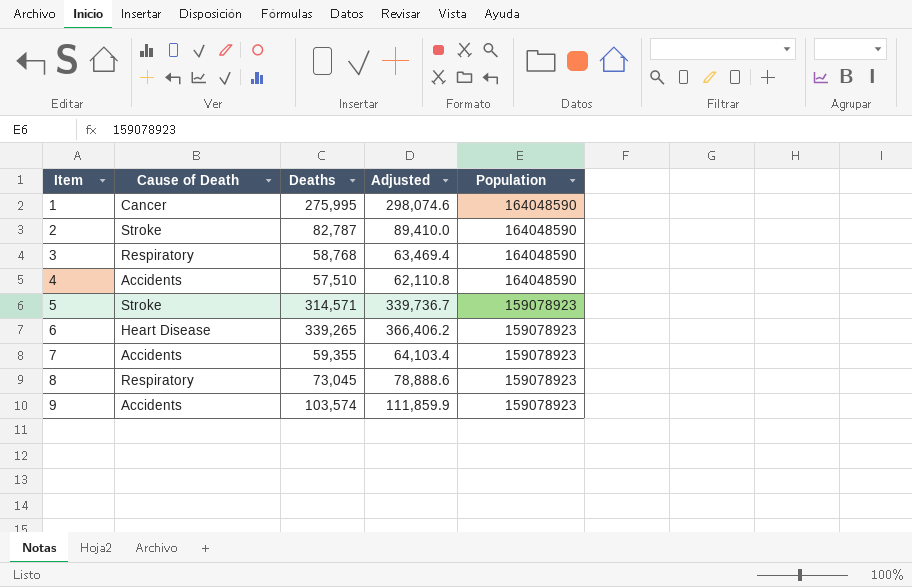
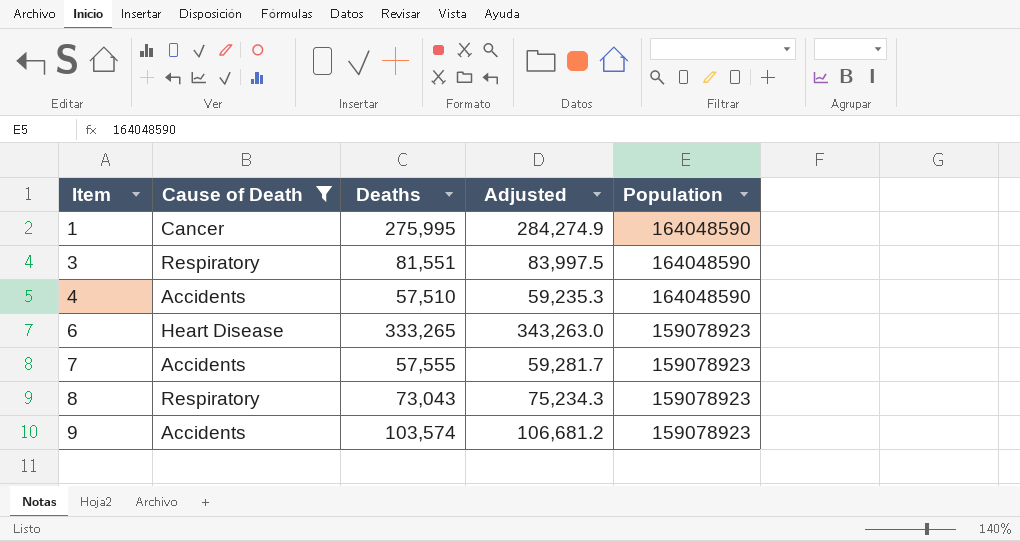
filter: none -> Cause of Death != Stroke
column Adjusted | formula: [Deaths] * 1.08 -> [Deaths] * 1.03
3 | Deaths: 58,768 -> 81,551
6 | Deaths: 339,265 -> 333,265
7 | Deaths: 59,355 -> 57,555
8 | Deaths: 73,045 -> 73,043

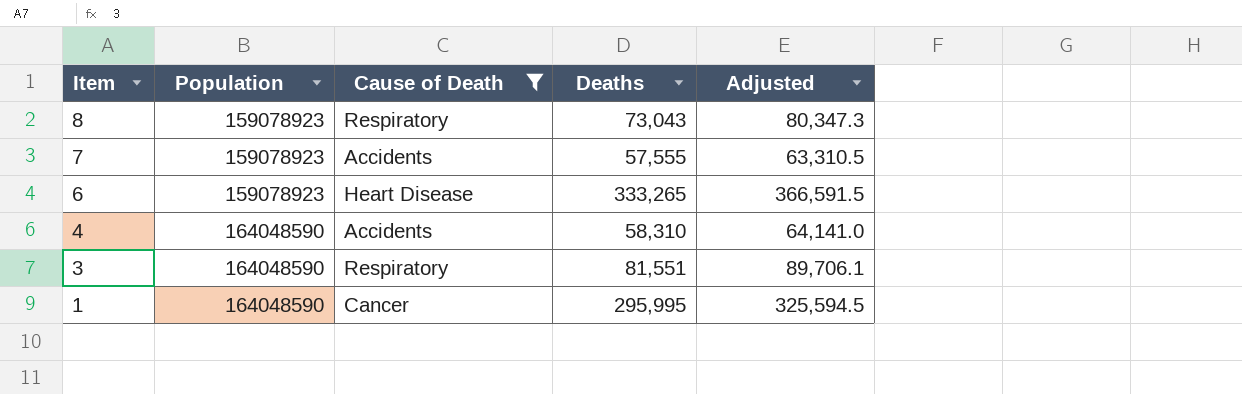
row order: Item ascending -> Item descending
column Population | position: 5 -> 2
column Adjusted | formula: [Deaths] * 1.03 -> [Deaths] * 1.1
row 9: Accidents | 103,574 | 106,681.2 | 159078923 -> none
4 | Deaths: 57,510 -> 58,310
1 | Deaths: 275,995 -> 295,995

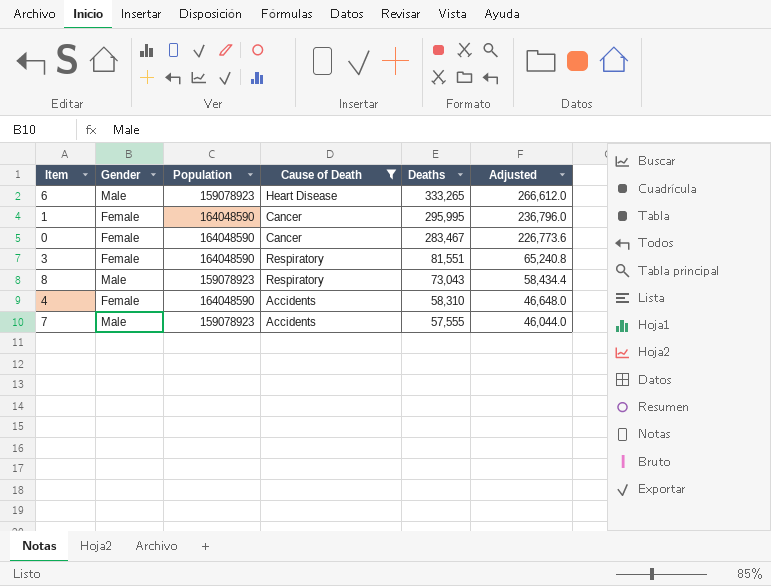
row order: Item descending -> Deaths descending
column Gender | position: none -> 2
column Adjusted | formula: [Deaths] * 1.1 -> [Deaths] * 0.8
row 0: none -> Female | 164048590 | Cancer | 283,467 | 226,773.6

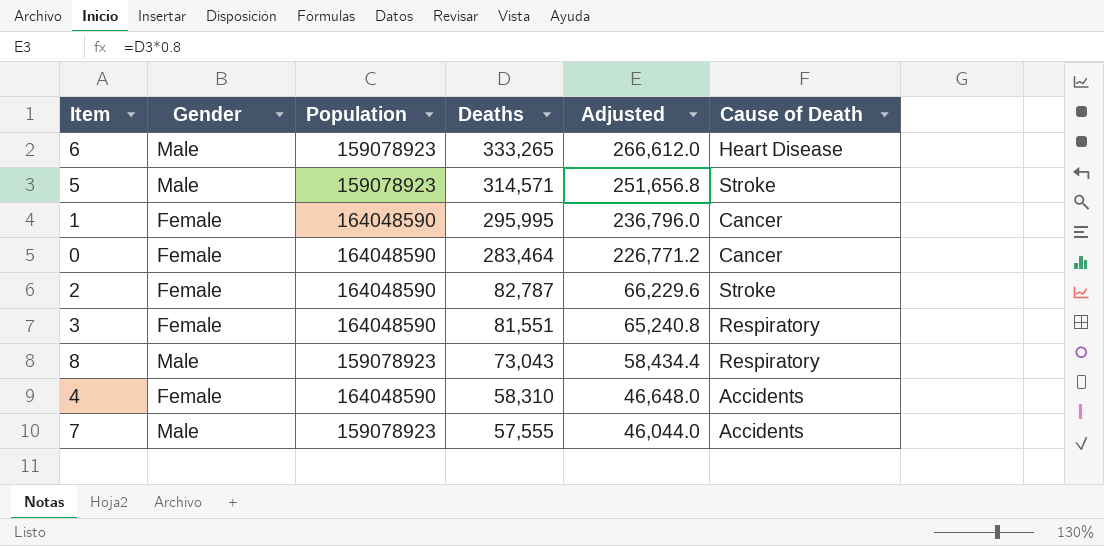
filter: Cause of Death != Stroke -> none
column Cause of Death | position: 4 -> 6
0 | Deaths: 283,467 -> 283,464
0 | Adjusted: 226,773.6 -> 226,771.2

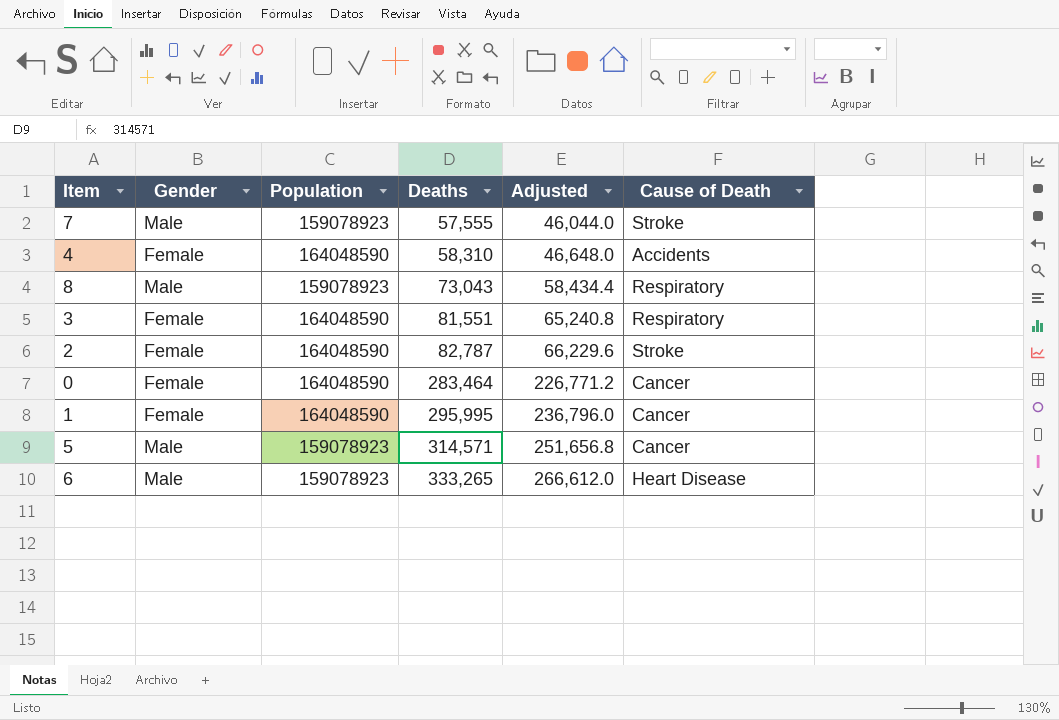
row order: Deaths descending -> Deaths ascending
7 | Cause of Death: Accidents -> Stroke
5 | Cause of Death: Stroke -> Cancer

